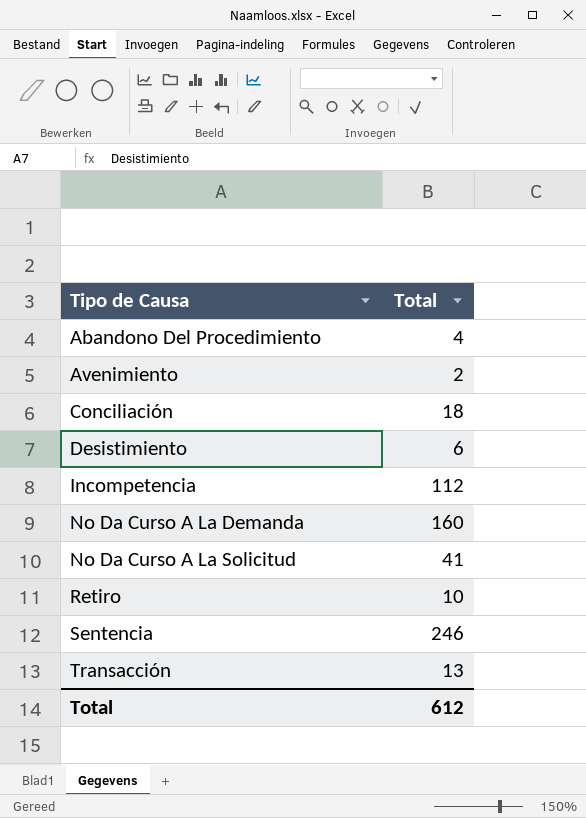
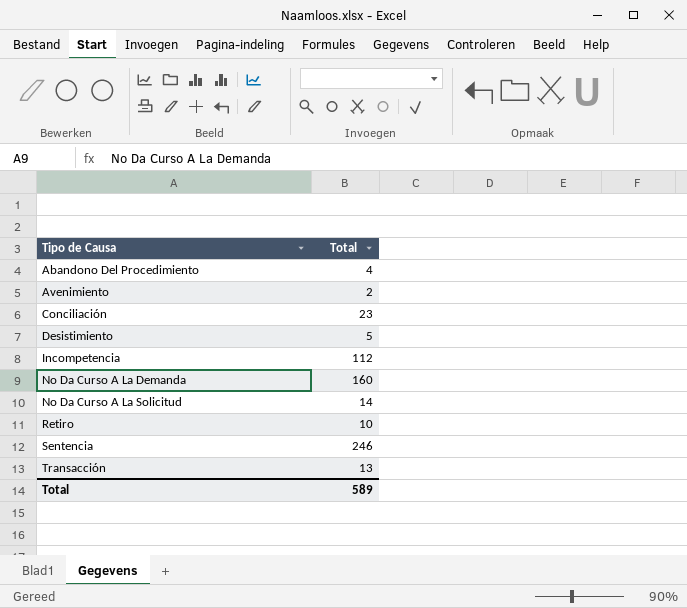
Conciliación | Total: 18 -> 23
Desistimiento | Total: 6 -> 5
No Da Curso A La Solicitud | Total: 41 -> 14
Total | Total: 612 -> 589

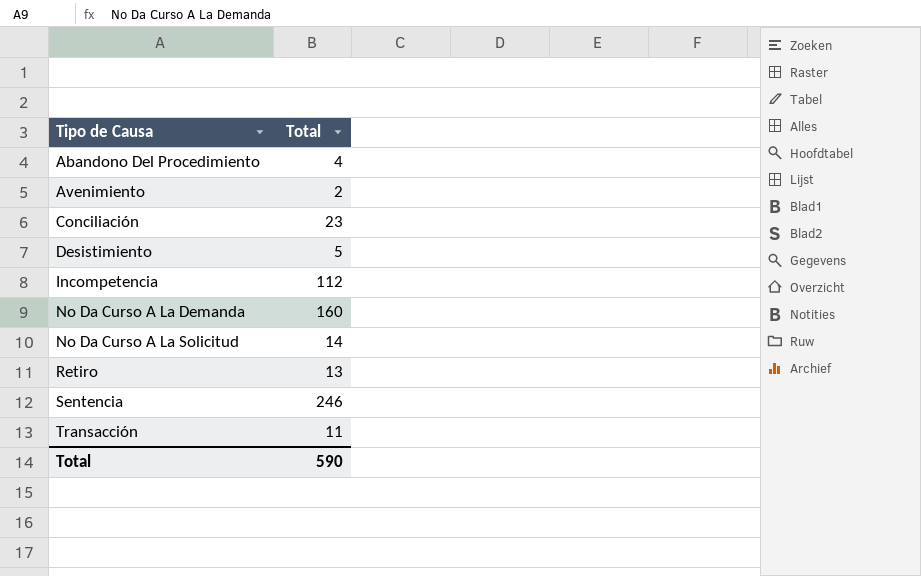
Retiro | Total: 10 -> 13
Transacción | Total: 13 -> 11
Total | Total: 589 -> 590

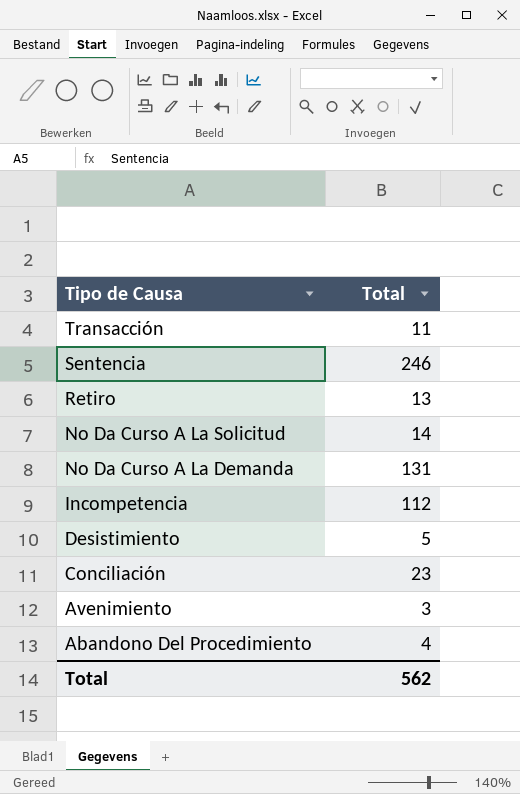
row order: Tipo de Causa ascending -> Tipo de Causa descending
No Da Curso A La Demanda | Total: 160 -> 131
Avenimiento | Total: 2 -> 3
Total | Total: 590 -> 562

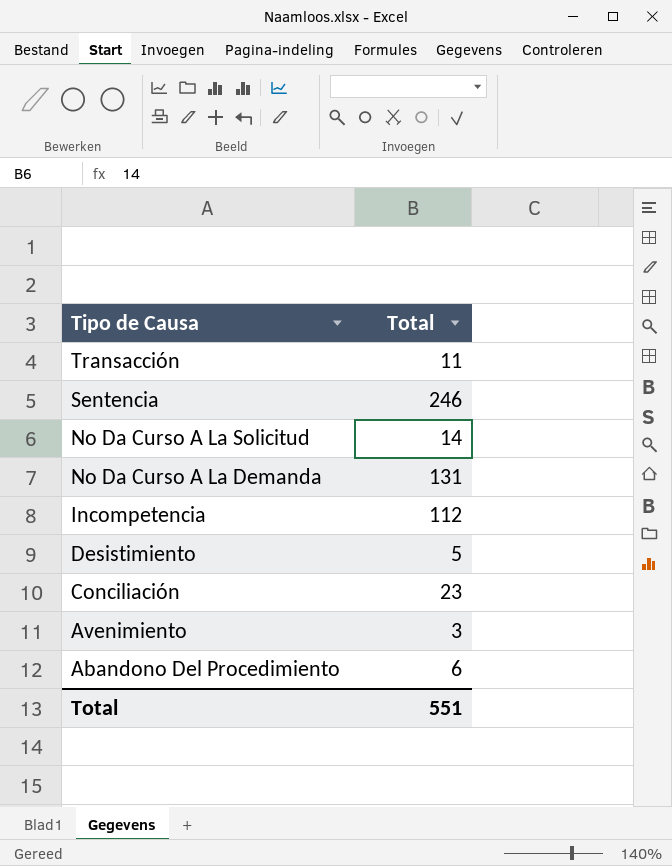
row Retiro: 13 -> none
Abandono Del Procedimiento | Total: 4 -> 6
Total | Total: 562 -> 551

